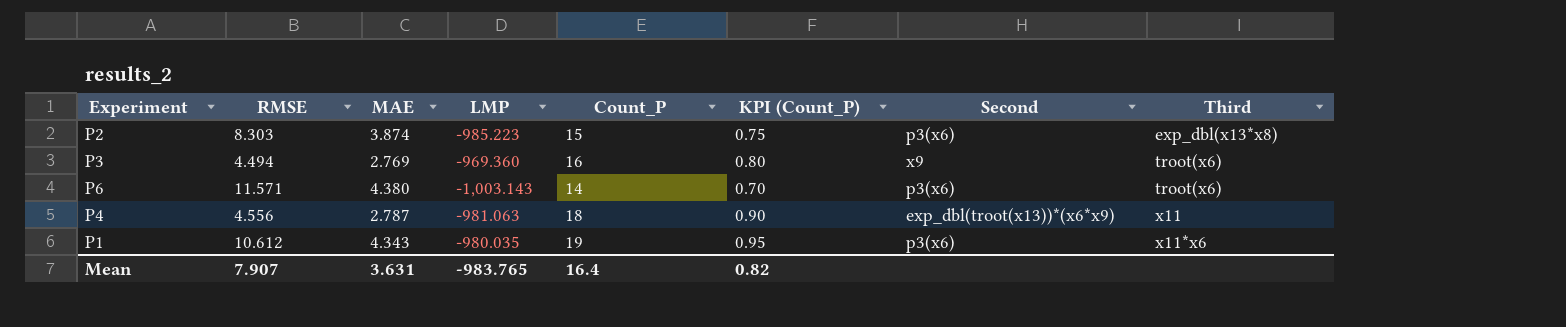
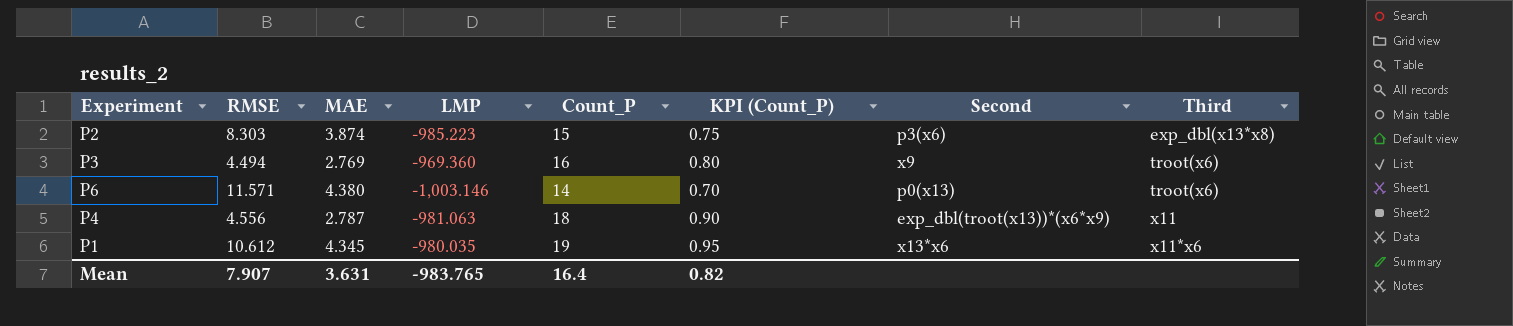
P6 | LMP: -1,003.143 -> -1,003.146
P6 | Second: p3(x6) -> p0(x13)
P1 | MAE: 4.343 -> 4.345
P1 | Second: p3(x6) -> x13*x6

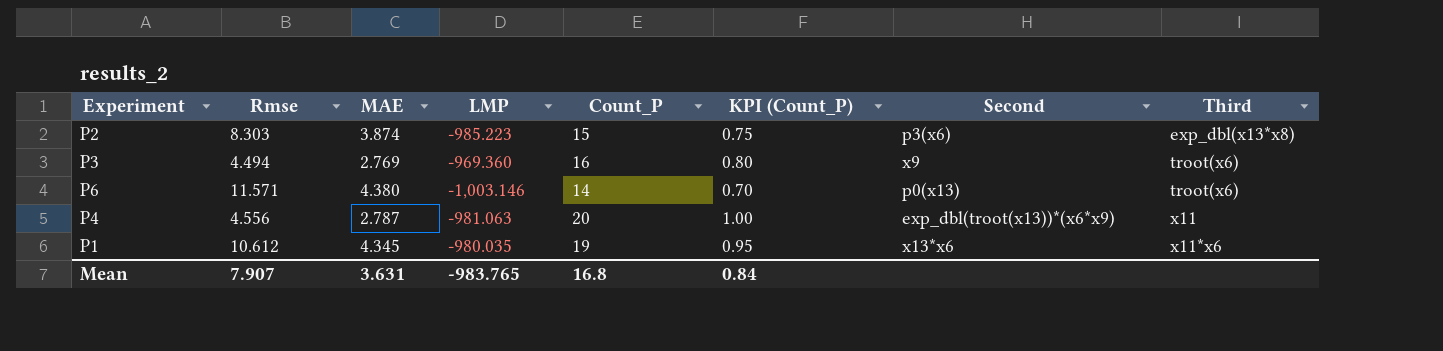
column name: RMSE -> Rmse
P4 | Count_P: 18 -> 20
P4 | KPI (Count_P): 0.90 -> 1.00
Mean | Count_P: 16.4 -> 16.8
Mean | KPI (Count_P): 0.82 -> 0.84

